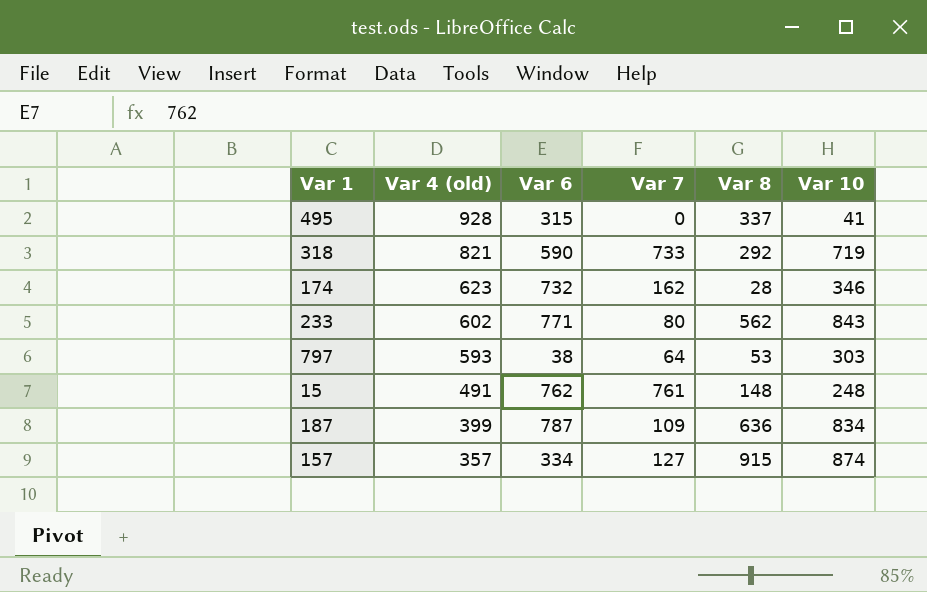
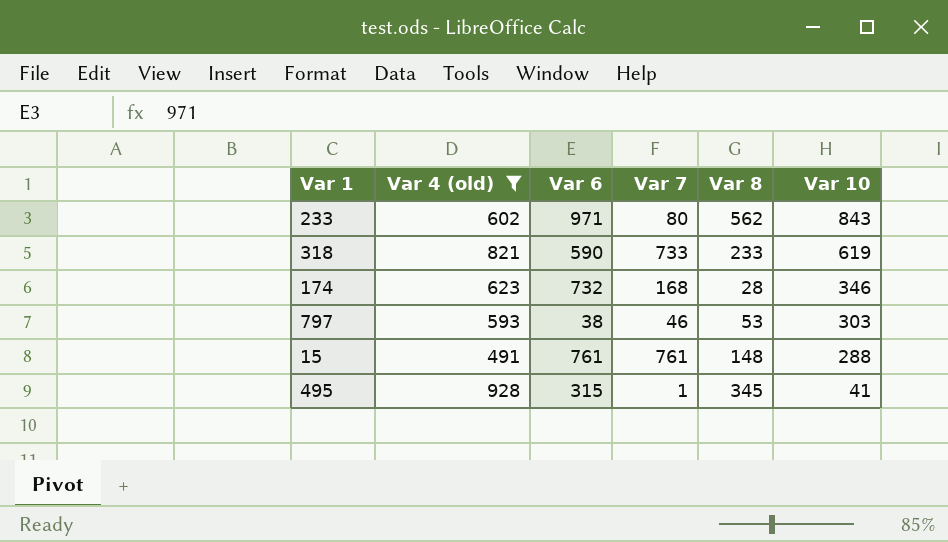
filter: none -> Var 4 (old) >= 491
row order: Var 4 (old) descending -> Var 10 descending
233 | Var 6: 771 -> 971
318 | Var 8: 292 -> 233
318 | Var 10: 719 -> 619
174 | Var 7: 162 -> 168
797 | Var 7: 64 -> 46
15 | Var 6: 762 -> 761
15 | Var 10: 248 -> 288
495 | Var 7: 0 -> 1
495 | Var 8: 337 -> 345

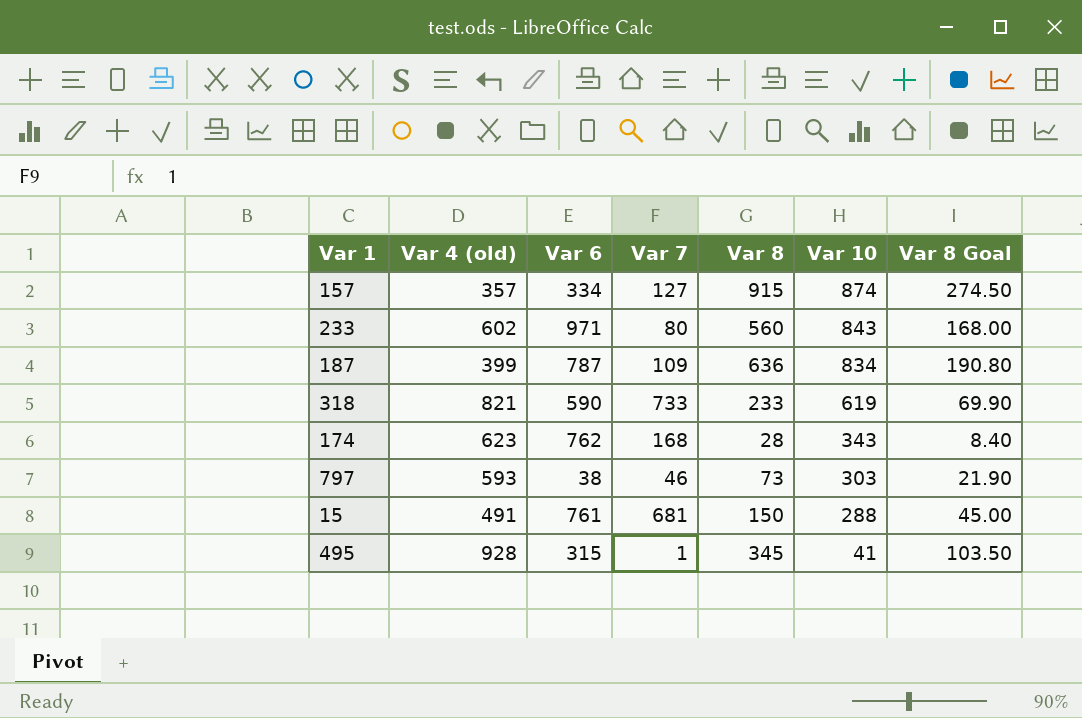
filter: Var 4 (old) >= 491 -> none
column Var 8 Goal | formula: none -> [Var 8] * 0.3
233 | Var 8: 562 -> 560
174 | Var 6: 732 -> 762
174 | Var 10: 346 -> 343
797 | Var 8: 53 -> 73
15 | Var 7: 761 -> 681
15 | Var 8: 148 -> 150

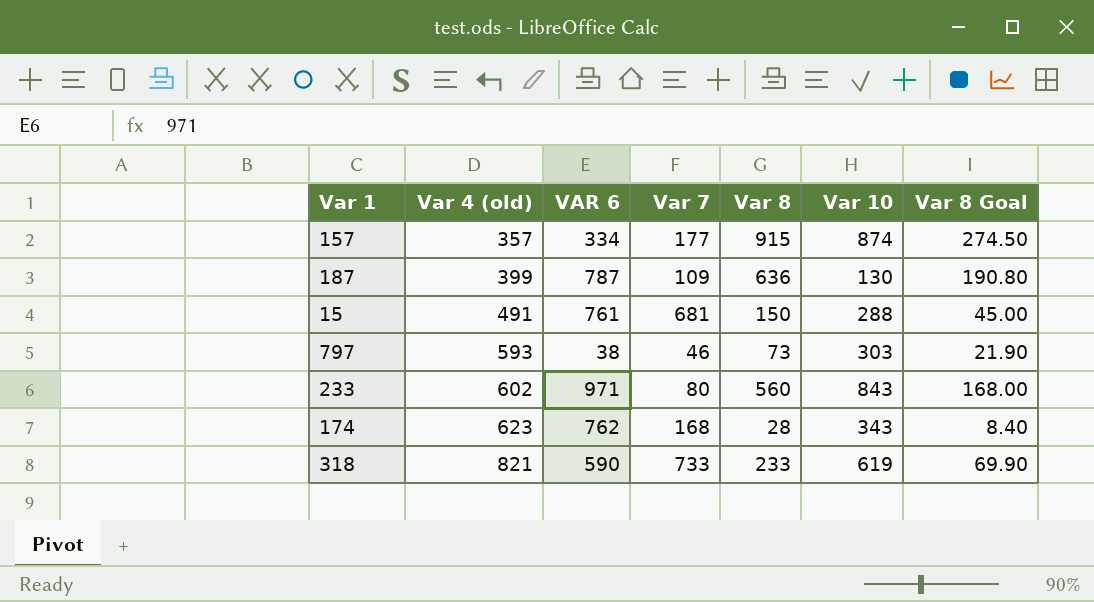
row order: Var 10 descending -> Var 4 (old) ascending
column name: Var 6 -> VAR 6
row 495: 928 | 315 | 1 | 345 | 41 | 103.50 -> none
157 | Var 7: 127 -> 177
187 | Var 10: 834 -> 130

